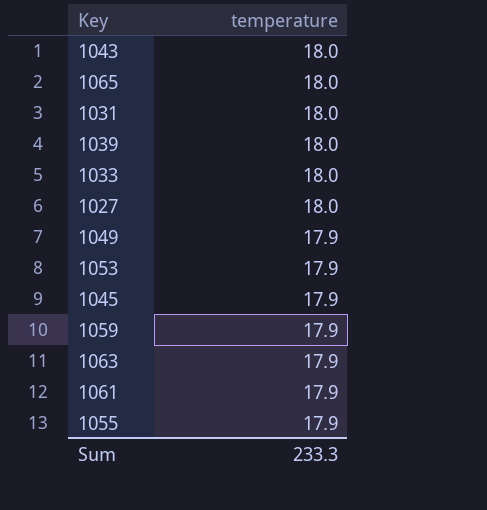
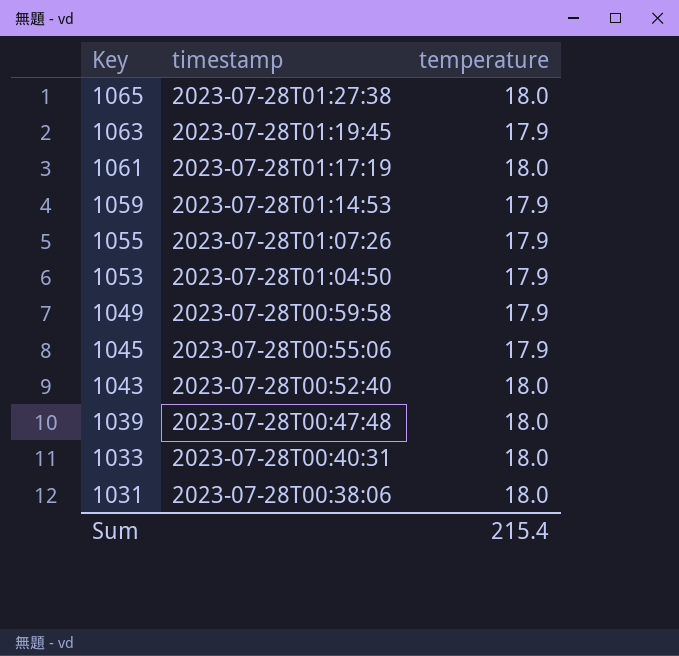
row order: temperature descending -> Key descending
column timestamp | position: none -> 2
row 1027: 18.0 -> none
1061 | temperature: 17.9 -> 18.0
Sum | temperature: 233.3 -> 215.4

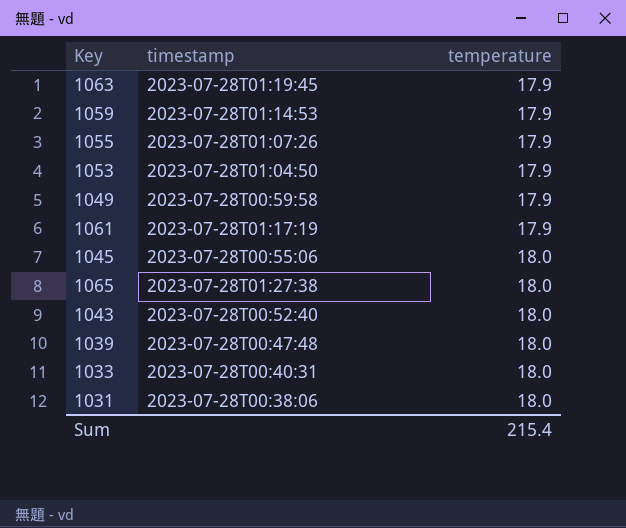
row order: Key descending -> temperature ascending
1061 | temperature: 18.0 -> 17.9
1045 | temperature: 17.9 -> 18.0

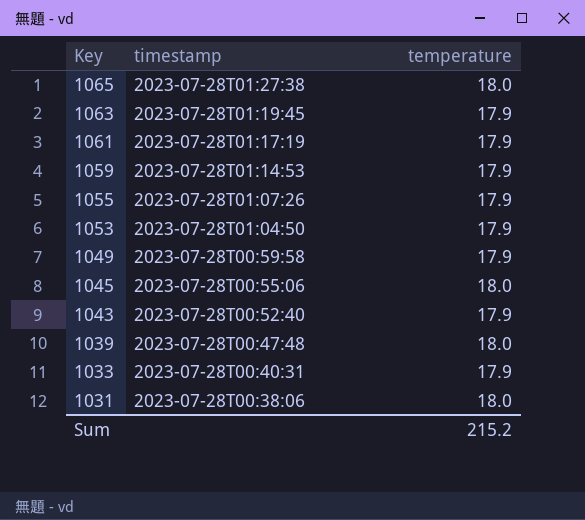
row order: temperature ascending -> Key descending
1043 | temperature: 18.0 -> 17.9
1033 | temperature: 18.0 -> 17.9
Sum | temperature: 215.4 -> 215.2

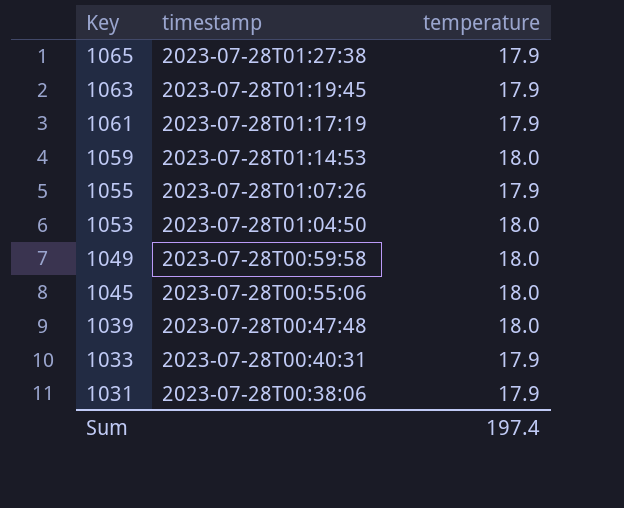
row 1043: 2023-07-28T00:52:40 | 17.9 -> none
1065 | temperature: 18.0 -> 17.9
1059 | temperature: 17.9 -> 18.0
1053 | temperature: 17.9 -> 18.0
1049 | temperature: 17.9 -> 18.0
1031 | temperature: 18.0 -> 17.9
Sum | temperature: 215.2 -> 197.4

